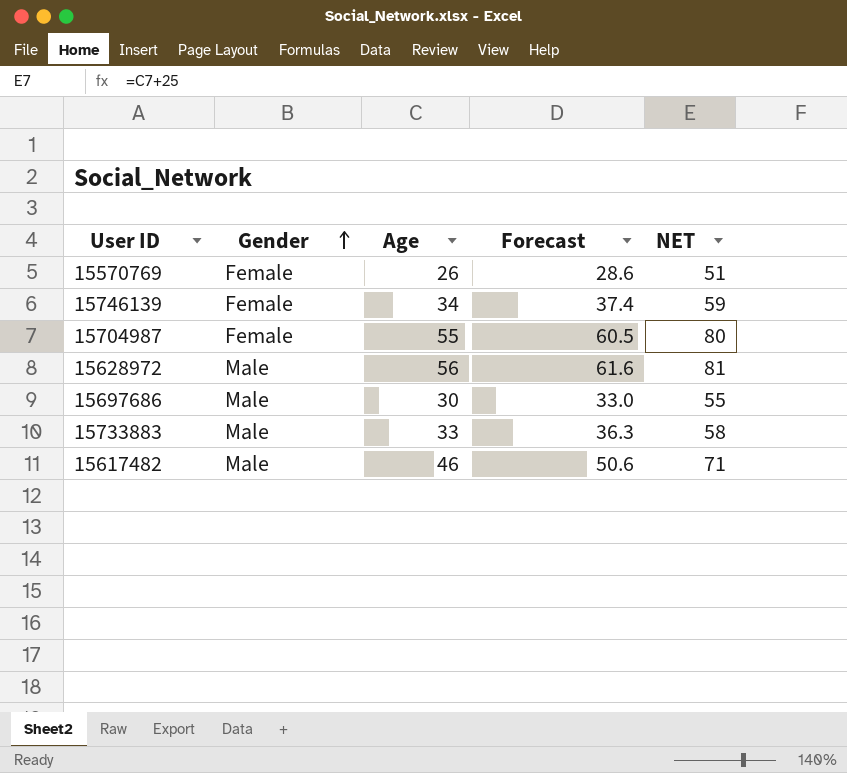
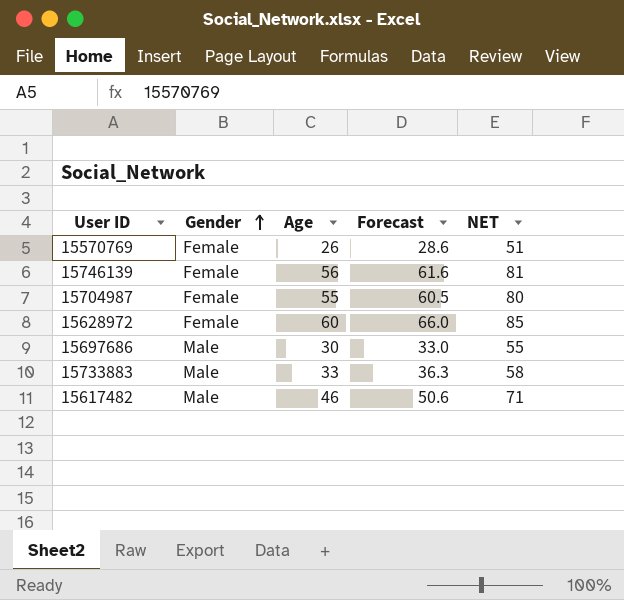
15746139 | Age: 34 -> 56
15746139 | Forecast: 37.4 -> 61.6
15746139 | NET: 59 -> 81
15628972 | Gender: Male -> Female
15628972 | Age: 56 -> 60
15628972 | Forecast: 61.6 -> 66.0
15628972 | NET: 81 -> 85

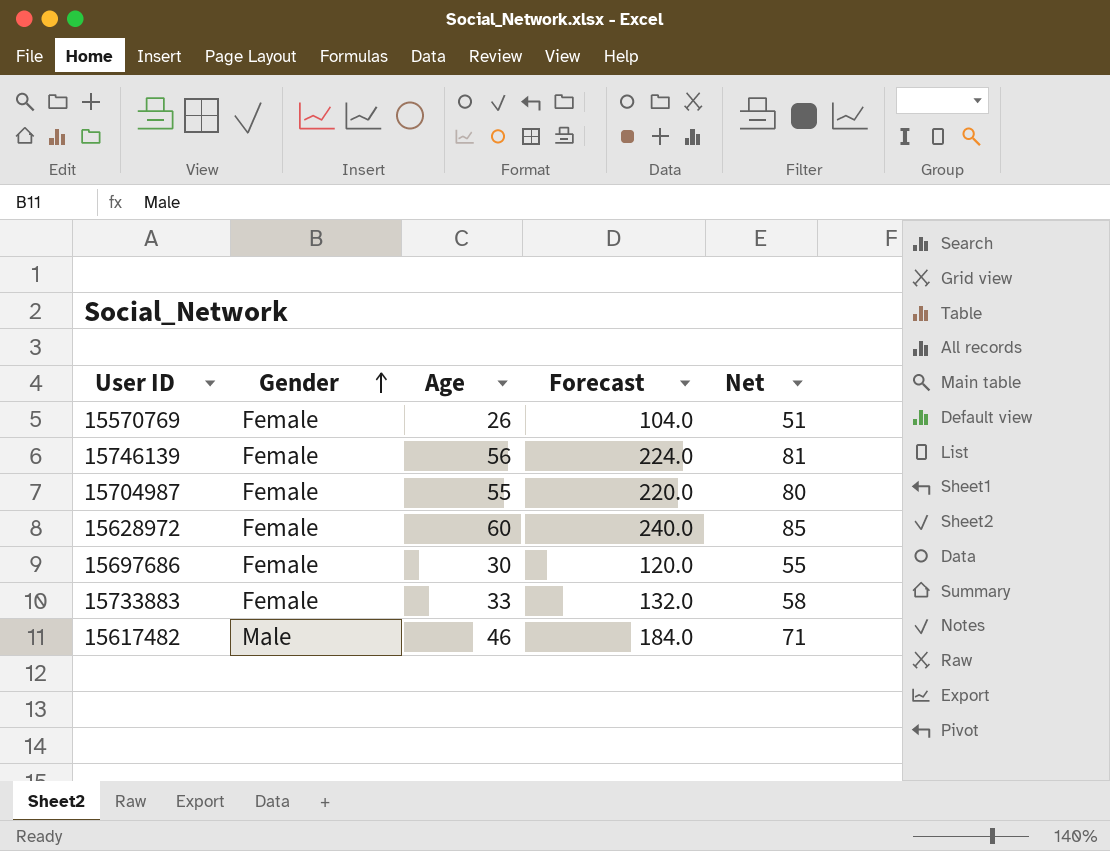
column Forecast | formula: [Age] * 1.1 -> [Age] * 4
column name: NET -> Net
15697686 | Gender: Male -> Female
15733883 | Gender: Male -> Female

